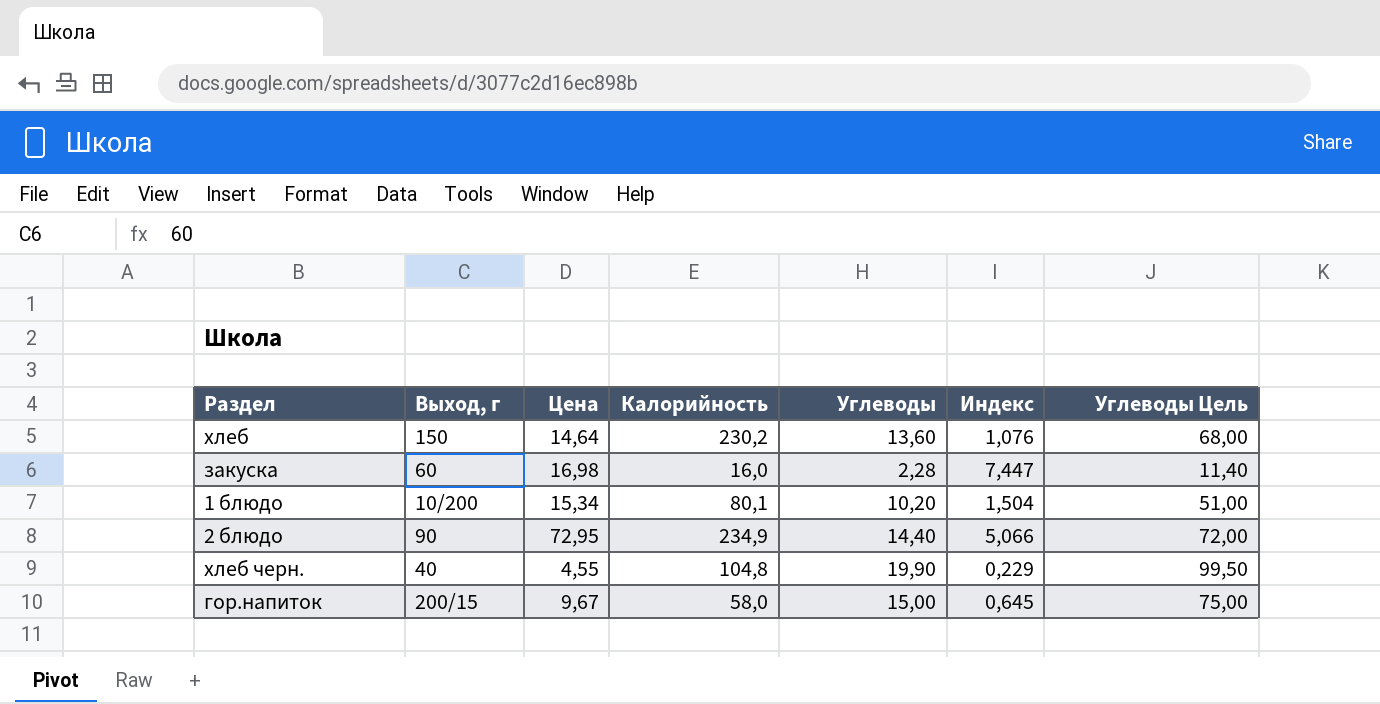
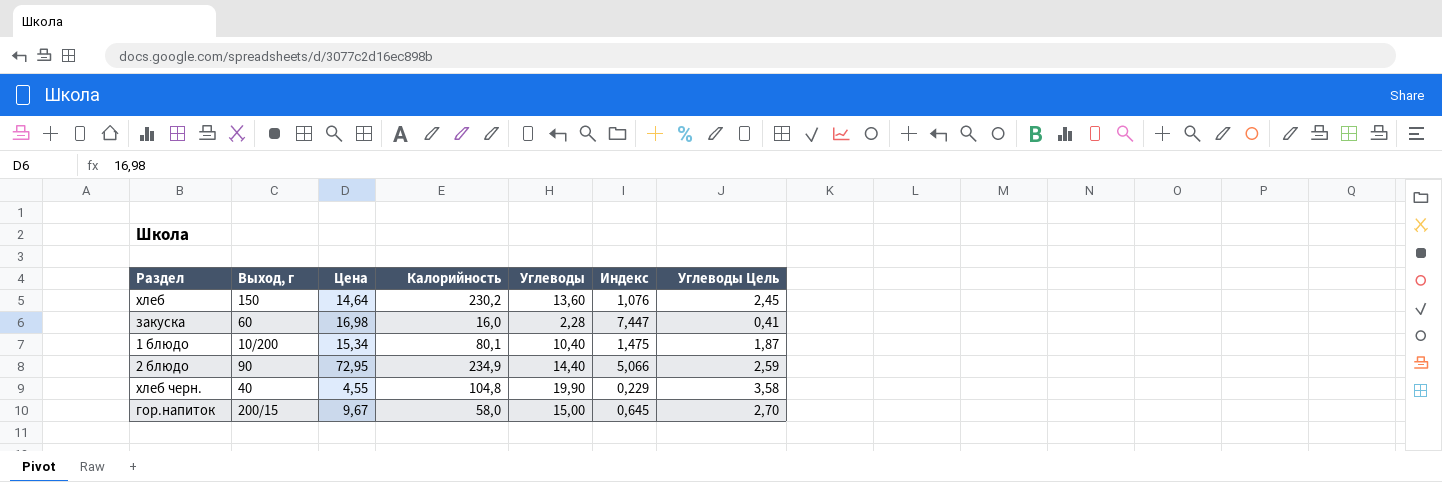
column Углеводы Цель | formula: [Углеводы] * 5 -> [Углеводы] * 0,18
1 блюдо | Углеводы: 10,20 -> 10,40
1 блюдо | Индекс: 1,504 -> 1,475

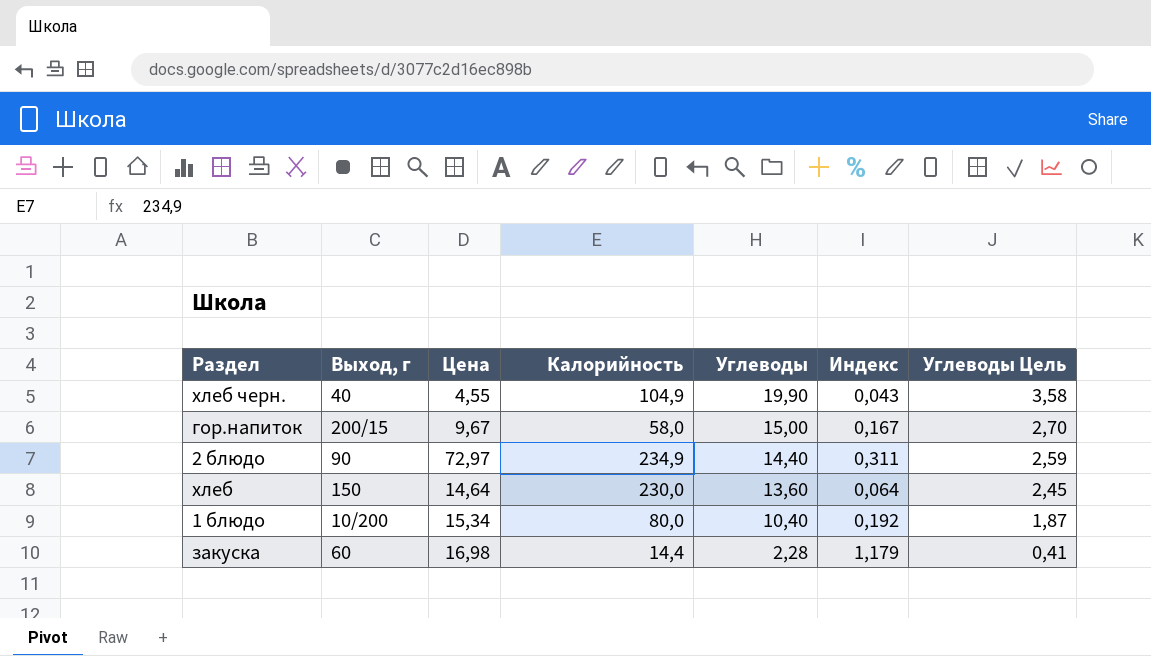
row order: none -> Углеводы descending
column Индекс | formula: [Цена] / [Углеводы] -> [Цена] / [Калорийность]
хлеб черн. | Калорийность: 104,8 -> 104,9
2 блюдо | Цена: 72,95 -> 72,97
хлеб | Калорийность: 230,2 -> 230,0
1 блюдо | Калорийность: 80,1 -> 80,0
закуска | Калорийность: 16,0 -> 14,4

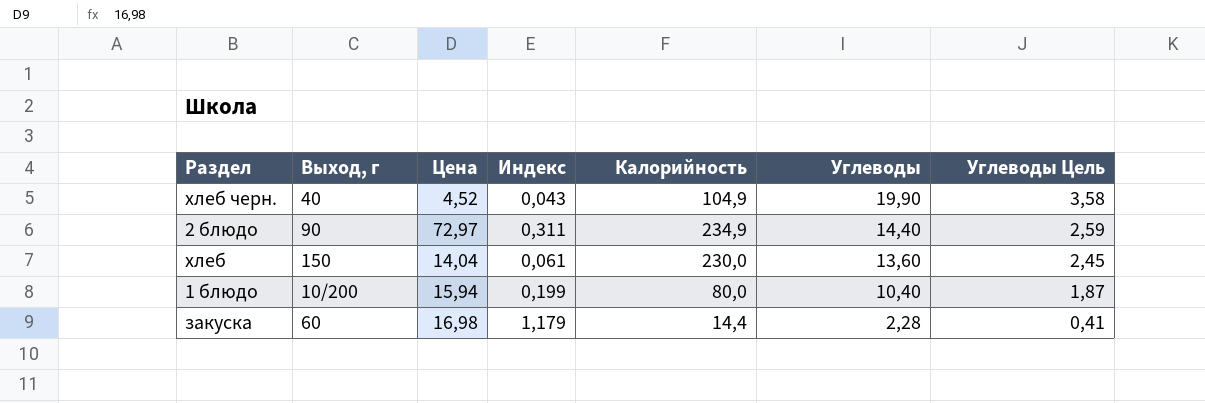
column Индекс | position: 6 -> 4
row гор.напиток: 200/15 | 9,67 | 58,0 | 15,00 | 0,167 | 2,70 -> none
хлеб черн. | Цена: 4,55 -> 4,52
хлеб | Цена: 14,64 -> 14,04
хлеб | Индекс: 0,064 -> 0,061
1 блюдо | Цена: 15,34 -> 15,94
1 блюдо | Индекс: 0,192 -> 0,199

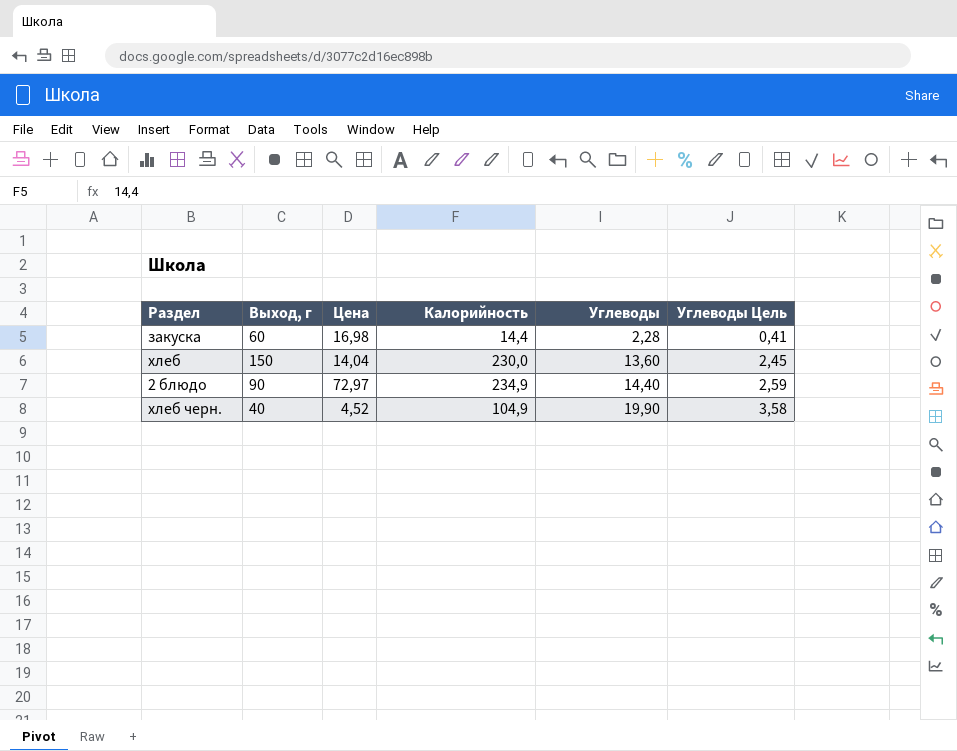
row order: Углеводы descending -> Углеводы ascending
column Индекс | formula: [Цена] / [Калорийность] -> none
row 1 блюдо: 10/200 | 15,94 | 0,199 | 80,0 | 10,40 | 1,87 -> none

